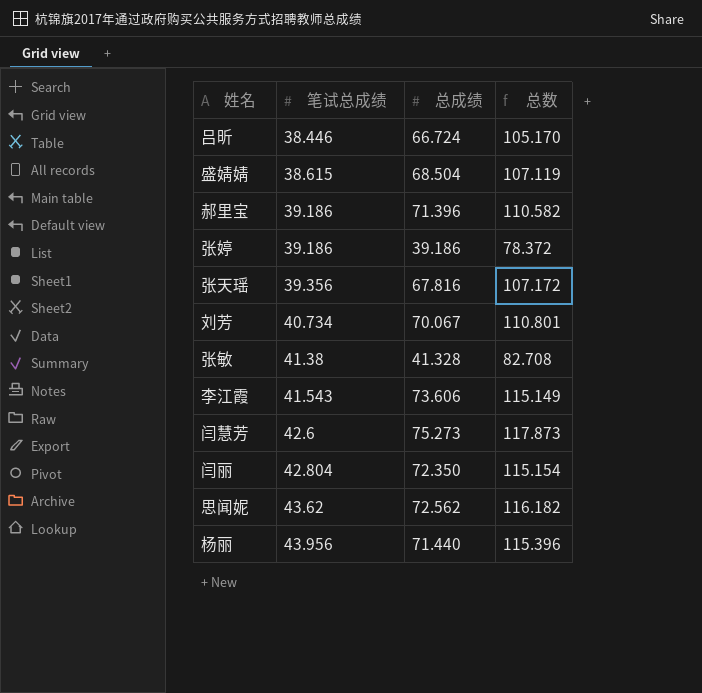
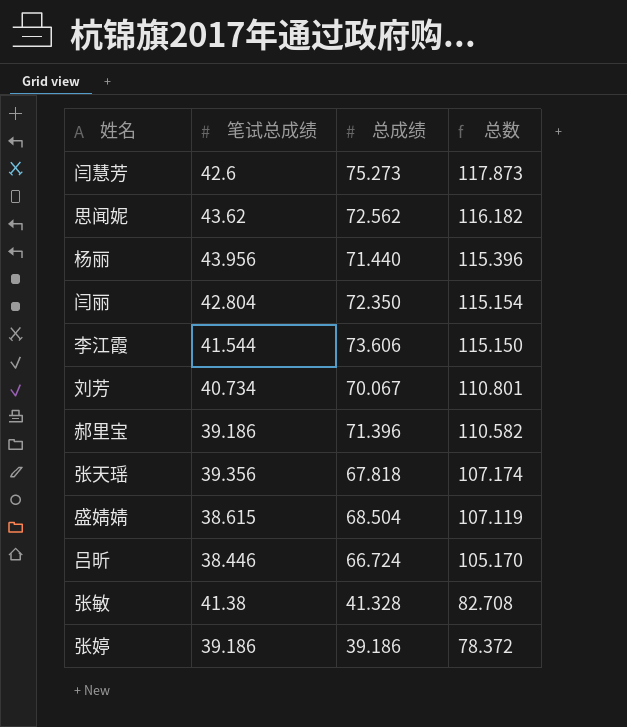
row order: 笔试总成绩 ascending -> 总数 descending
李江霞 | 笔试总成绩: 41.543 -> 41.544
李江霞 | 总数: 115.149 -> 115.150
张天瑶 | 总成绩: 67.816 -> 67.818
张天瑶 | 总数: 107.172 -> 107.174

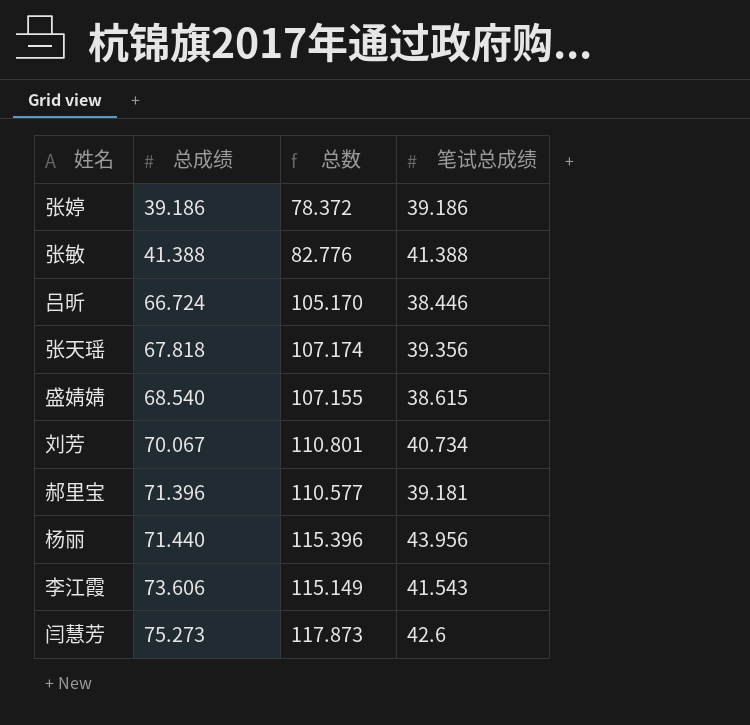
row order: 总数 descending -> 总成绩 ascending
column 笔试总成绩 | position: 2 -> 4
row 思闻妮: 43.62 | 72.562 | 116.182 -> none
row 闫丽: 42.804 | 72.350 | 115.154 -> none
张敏 | 总成绩: 41.328 -> 41.388
张敏 | 总数: 82.708 -> 82.776
张敏 | 笔试总成绩: 41.38 -> 41.388
盛婧婧 | 总成绩: 68.504 -> 68.540
盛婧婧 | 总数: 107.119 -> 107.155
郝里宝 | 总数: 110.582 -> 110.577
郝里宝 | 笔试总成绩: 39.186 -> 39.181
李江霞 | 总数: 115.150 -> 115.149
李江霞 | 笔试总成绩: 41.544 -> 41.543

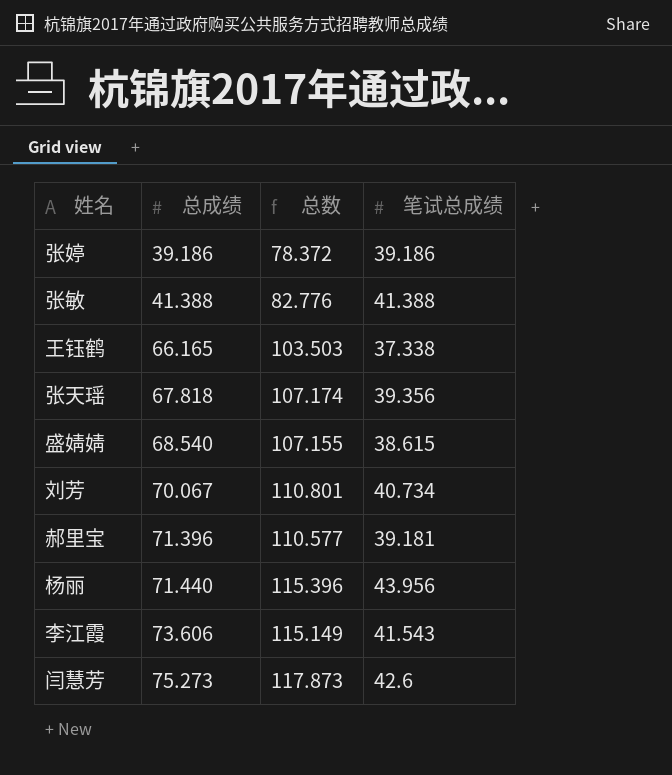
row 吕昕: 66.724 | 105.170 | 38.446 -> none
row 王钰鹤: none -> 66.165 | 103.503 | 37.338

